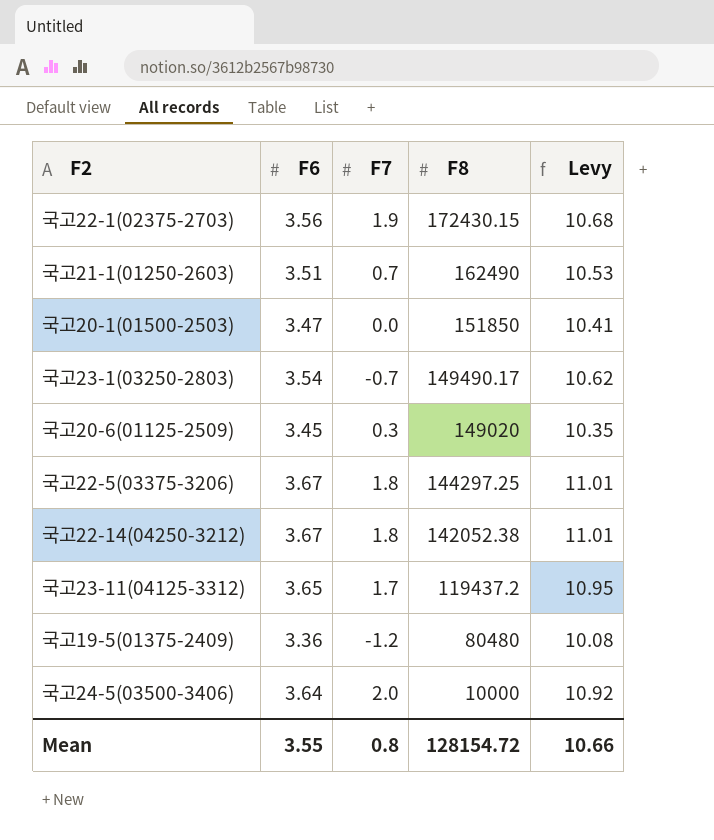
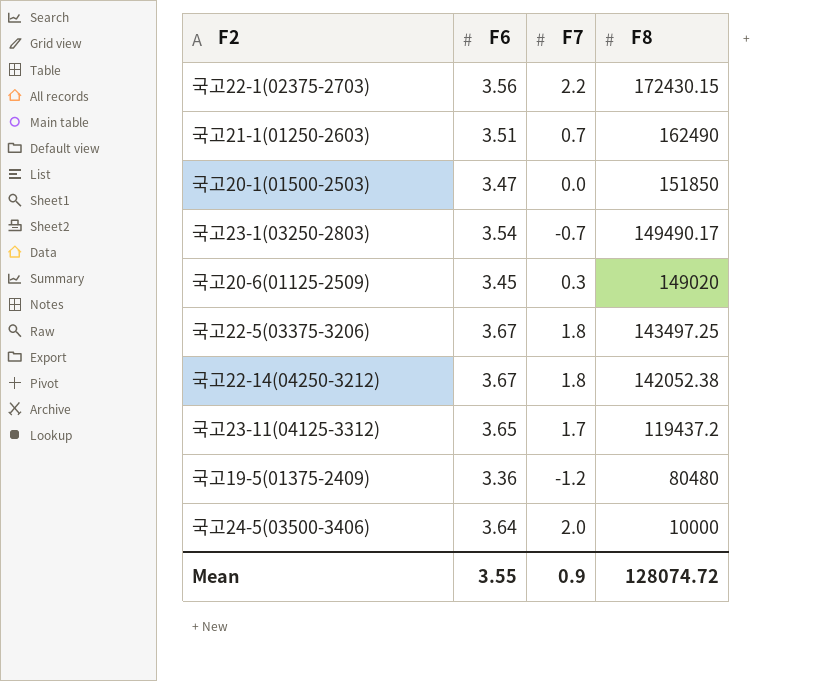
column Levy | formula: [F6] * 3 -> none
국고22-1(02375-2703) | F7: 1.9 -> 2.2
국고22-5(03375-3206) | F8: 144297.25 -> 143497.25
Mean | F7: 0.8 -> 0.9
Mean | F8: 128154.72 -> 128074.72

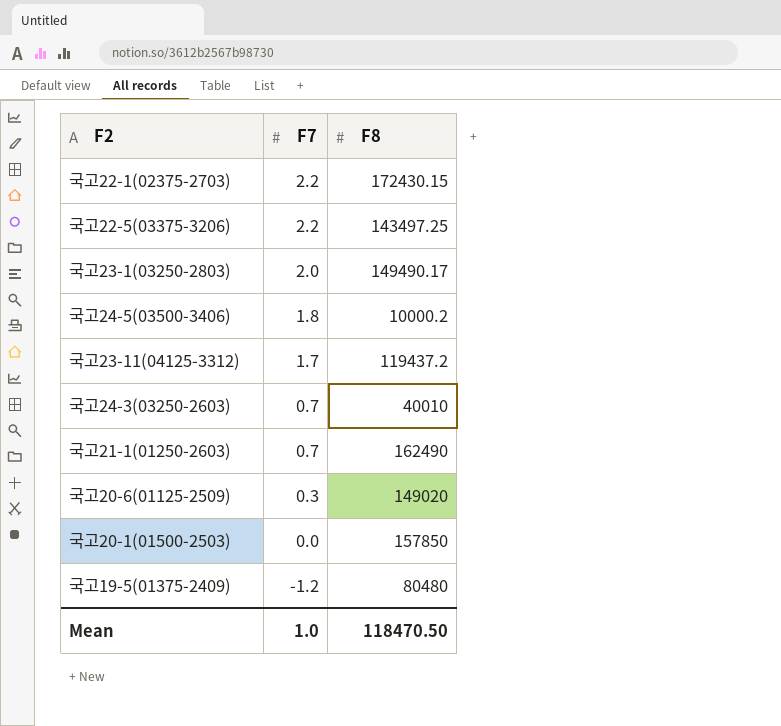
row order: F8 descending -> F7 descending
column F6 | position: 2 -> none
row 국고22-14(04250-3212): 3.67 | 1.8 | 142052.38 -> none
국고22-5(03375-3206) | F7: 1.8 -> 2.2
국고23-1(03250-2803) | F7: -0.7 -> 2.0
국고24-5(03500-3406) | F7: 2.0 -> 1.8
국고24-5(03500-3406) | F8: 10000 -> 10000.2
row 국고24-3(03250-2603): none -> 0.7 | 40010
국고20-1(01500-2503) | F8: 151850 -> 157850
Mean | F7: 0.9 -> 1.0
Mean | F8: 128074.72 -> 118470.50

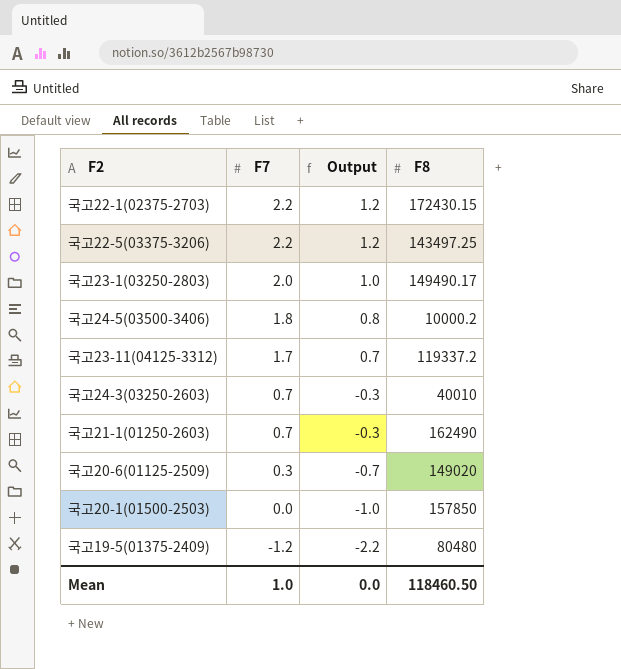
column Output | formula: none -> [F7] - 1
국고23-11(04125-3312) | F8: 119437.2 -> 119337.2
Mean | F8: 118470.50 -> 118460.50

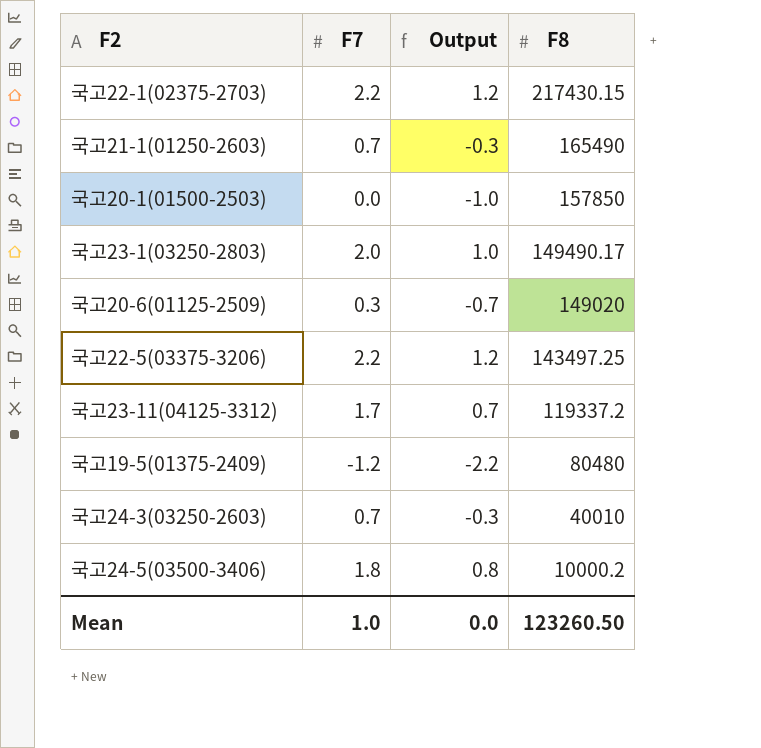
row order: F7 descending -> F8 descending
국고22-1(02375-2703) | F8: 172430.15 -> 217430.15
국고21-1(01250-2603) | F8: 162490 -> 165490
Mean | F8: 118460.50 -> 123260.50

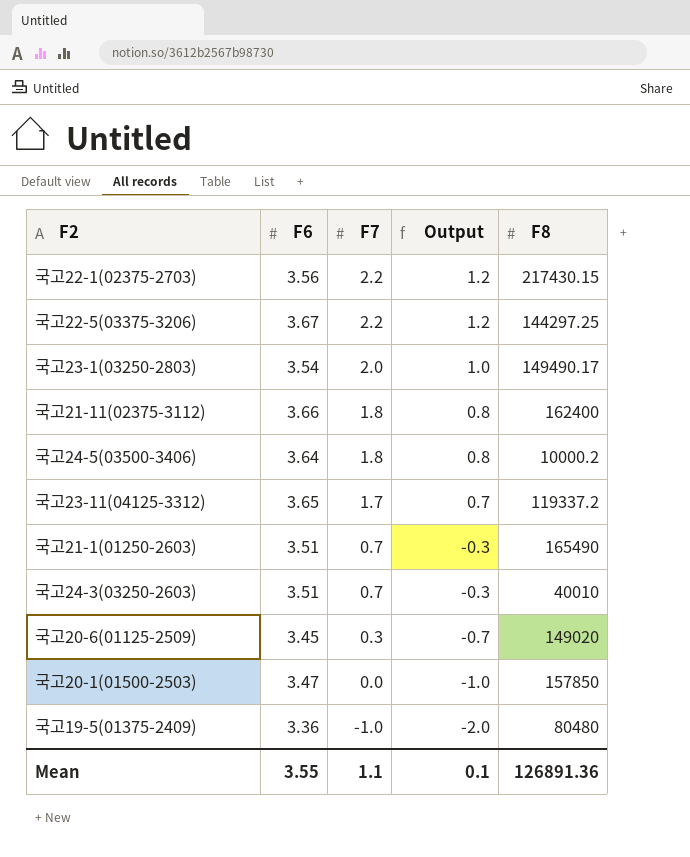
row order: F8 descending -> F7 descending
column F6 | position: none -> 2
국고22-5(03375-3206) | F8: 143497.25 -> 144297.25
row 국고21-11(02375-3112): none -> 3.66 | 1.8 | 0.8 | 162400
국고19-5(01375-2409) | F7: -1.2 -> -1.0
국고19-5(01375-2409) | Output: -2.2 -> -2.0
Mean | F7: 1.0 -> 1.1
Mean | Output: 0.0 -> 0.1
Mean | F8: 123260.50 -> 126891.36

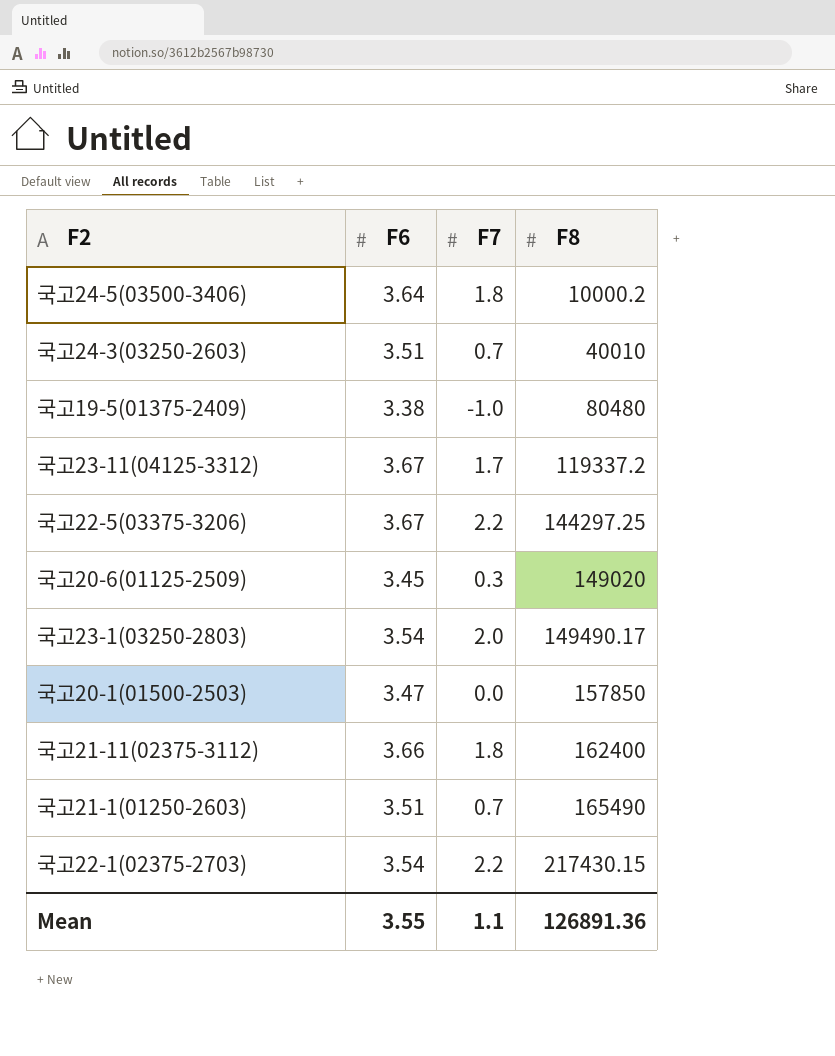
row order: F7 descending -> F8 ascending
column Output | formula: [F7] - 1 -> none
국고19-5(01375-2409) | F6: 3.36 -> 3.38
국고23-11(04125-3312) | F6: 3.65 -> 3.67
국고22-1(02375-2703) | F6: 3.56 -> 3.54

